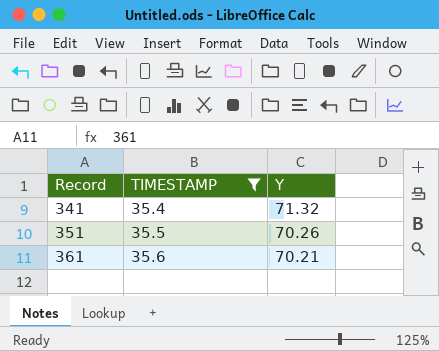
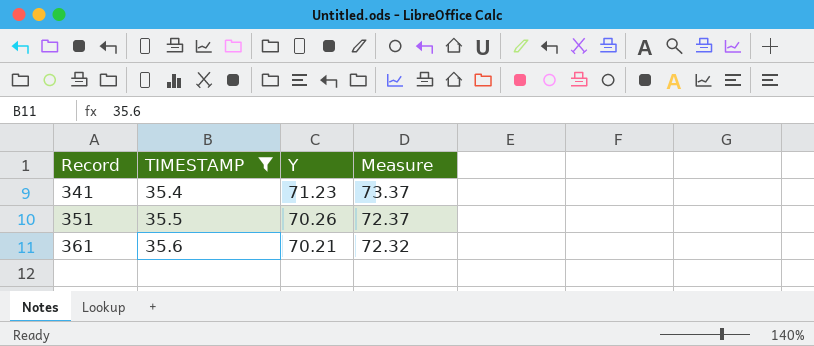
column Measure | formula: none -> [Y] * 1.03
341 | Y: 71.32 -> 71.23

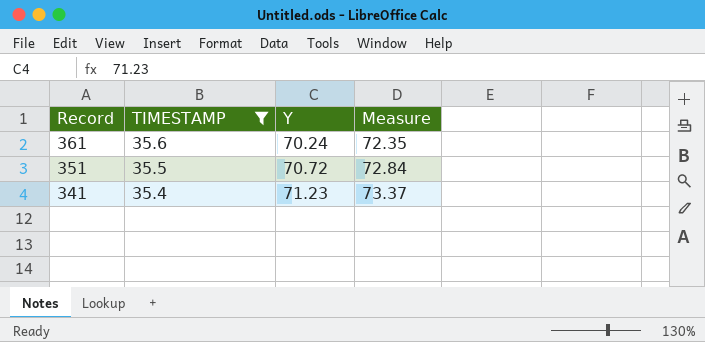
row order: Record ascending -> Record descending
361 | Y: 70.21 -> 70.24
361 | Measure: 72.32 -> 72.35
351 | Y: 70.26 -> 70.72
351 | Measure: 72.37 -> 72.84

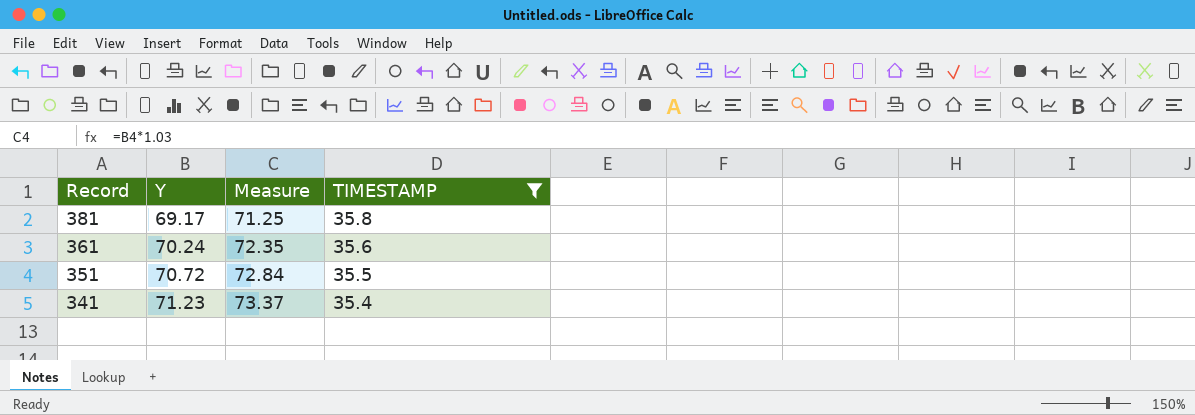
column TIMESTAMP | position: 2 -> 4
row 381: none -> 69.17 | 71.25 | 35.8

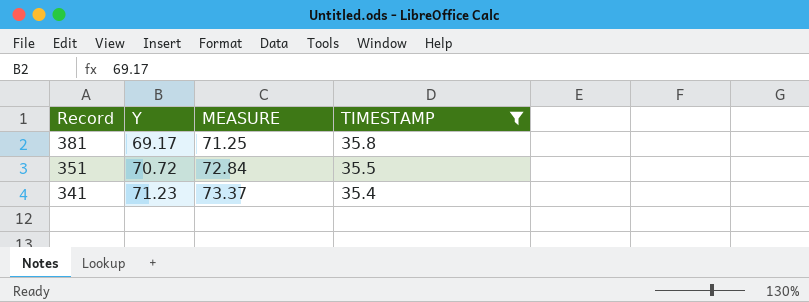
column name: Measure -> MEASURE
row 361: 70.24 | 72.35 | 35.6 -> none

